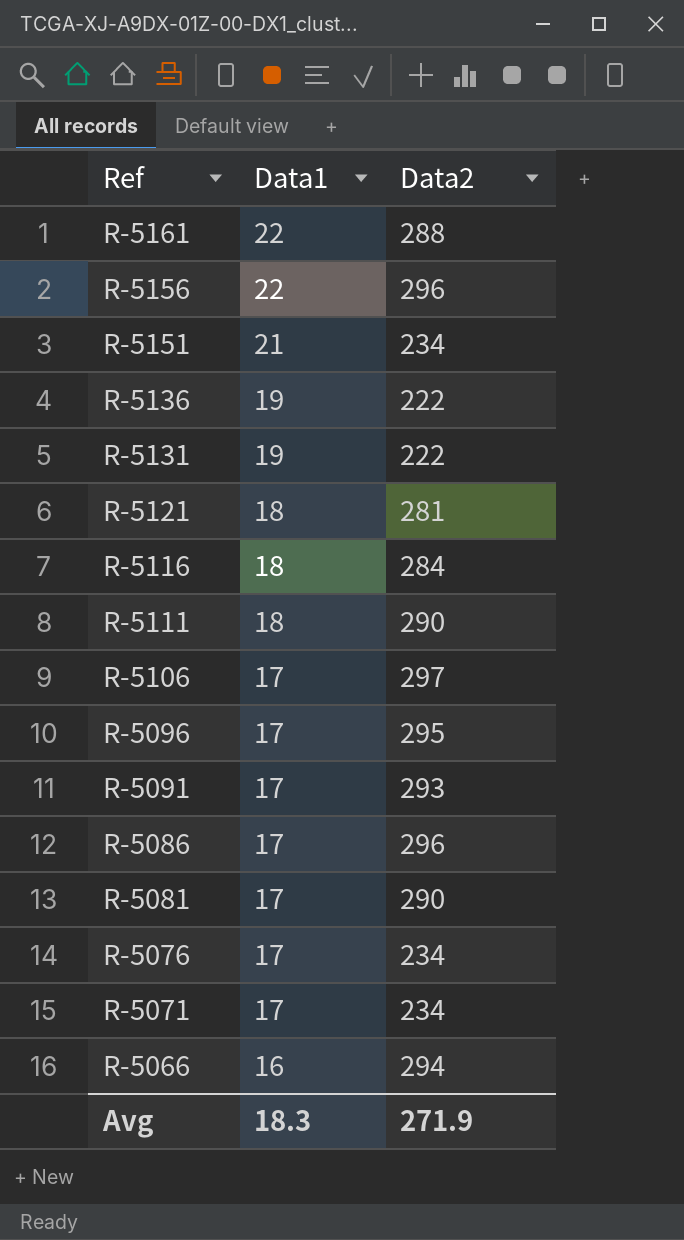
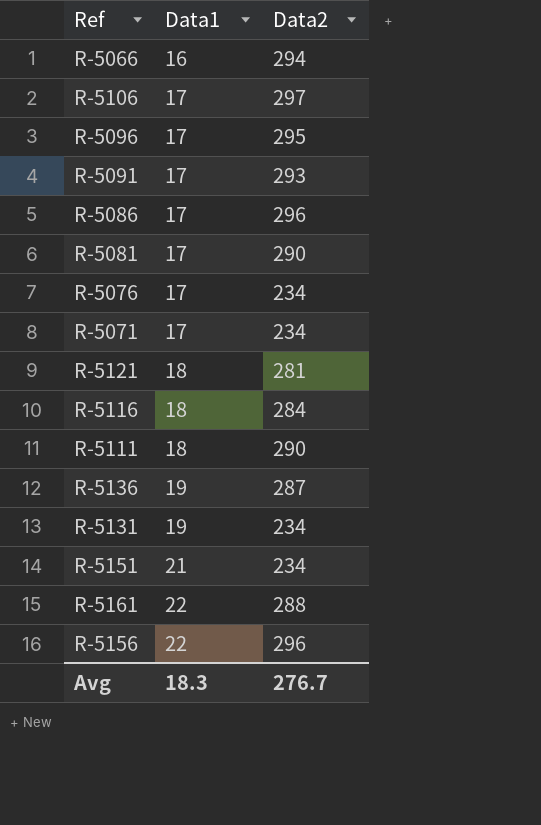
row order: Ref descending -> Data1 ascending
R-5136 | Data2: 222 -> 287
R-5131 | Data2: 222 -> 234
Avg | Data2: 271.9 -> 276.7

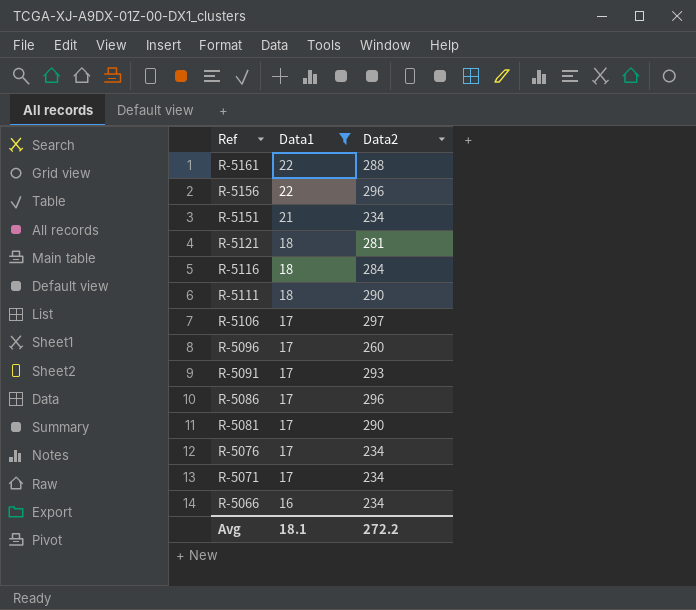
filter: none -> Data1 != 19
row order: Data1 ascending -> Ref descending
R-5096 | Data2: 295 -> 260
R-5066 | Data2: 294 -> 234
Avg | Data1: 18.3 -> 18.1
Avg | Data2: 276.7 -> 272.2

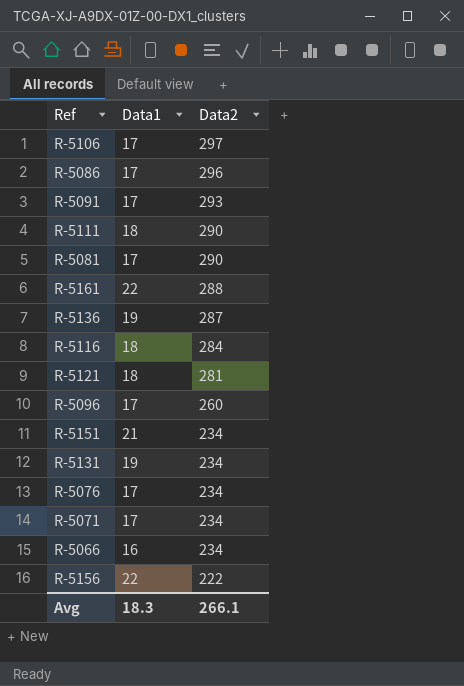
filter: Data1 != 19 -> none
row order: Ref descending -> Data2 descending
R-5156 | Data2: 296 -> 222
Avg | Data1: 18.1 -> 18.3
Avg | Data2: 272.2 -> 266.1

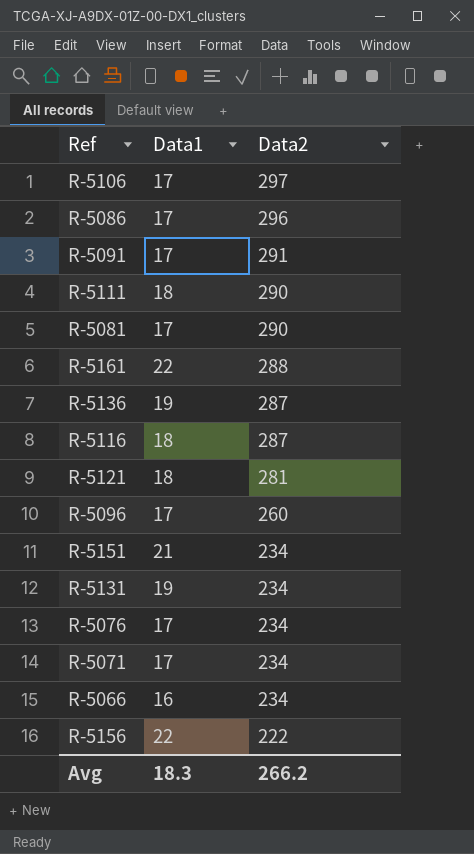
R-5091 | Data2: 293 -> 291
R-5116 | Data2: 284 -> 287
Avg | Data2: 266.1 -> 266.2

